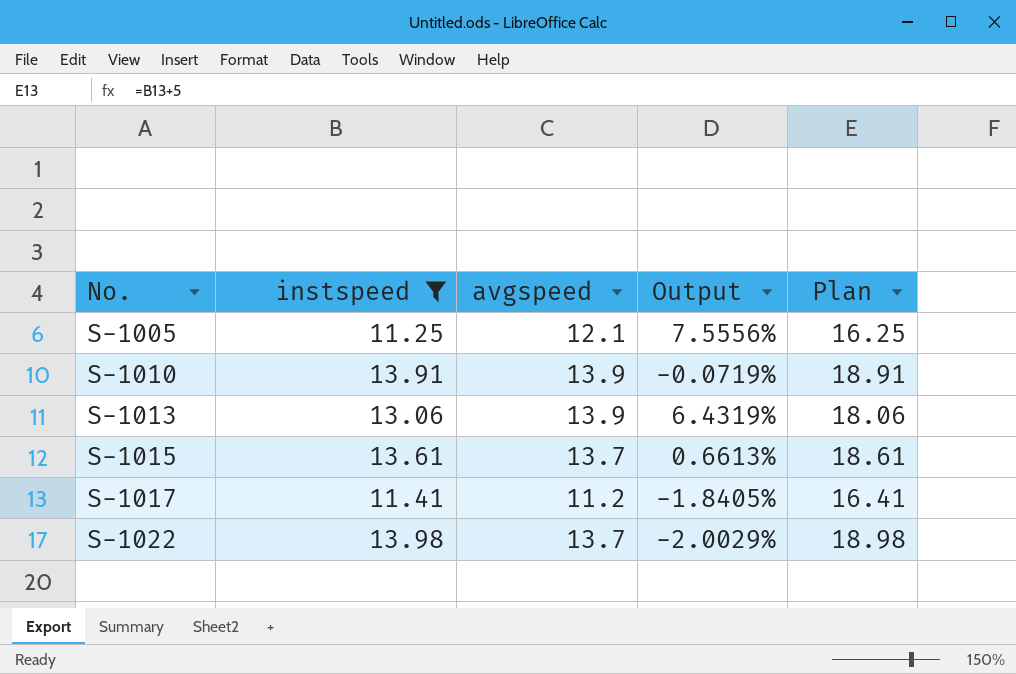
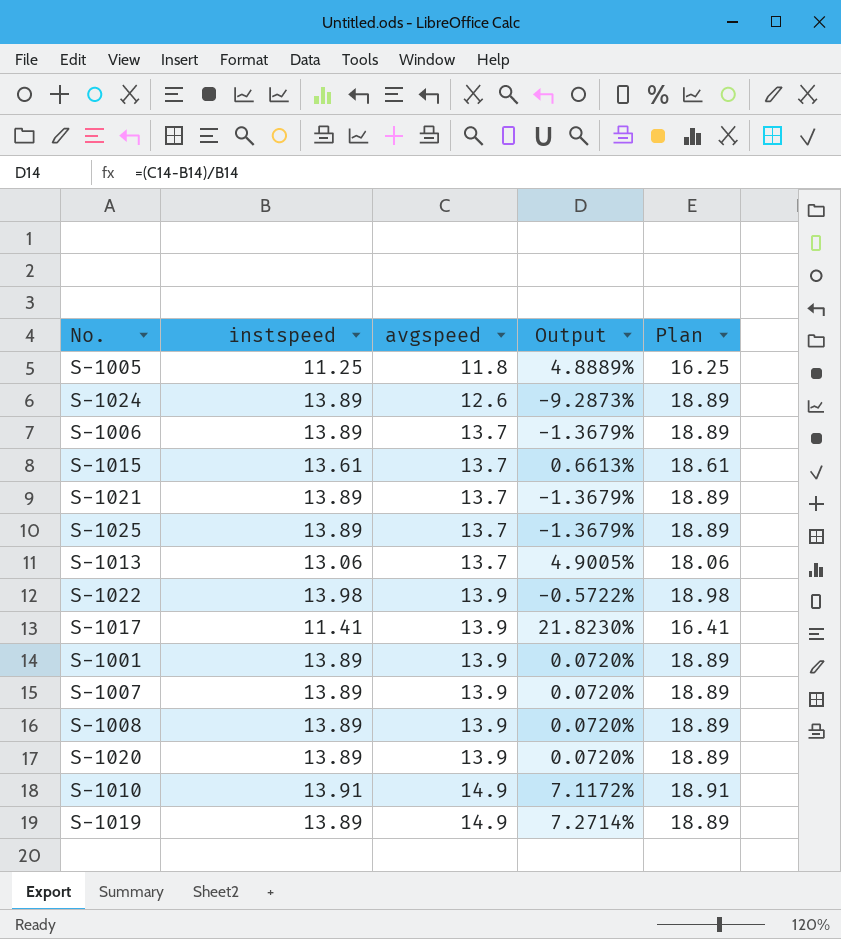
filter: instspeed != 13.89 -> none
row order: No. ascending -> avgspeed ascending
S-1005 | avgspeed: 12.1 -> 11.8
S-1005 | Output: 7.5556% -> 4.8889%
S-1013 | avgspeed: 13.9 -> 13.7
S-1013 | Output: 6.4319% -> 4.9005%
S-1022 | avgspeed: 13.7 -> 13.9
S-1022 | Output: -2.0029% -> -0.5722%
S-1017 | avgspeed: 11.2 -> 13.9
S-1017 | Output: -1.8405% -> 21.8230%
S-1010 | avgspeed: 13.9 -> 14.9
S-1010 | Output: -0.0719% -> 7.1172%

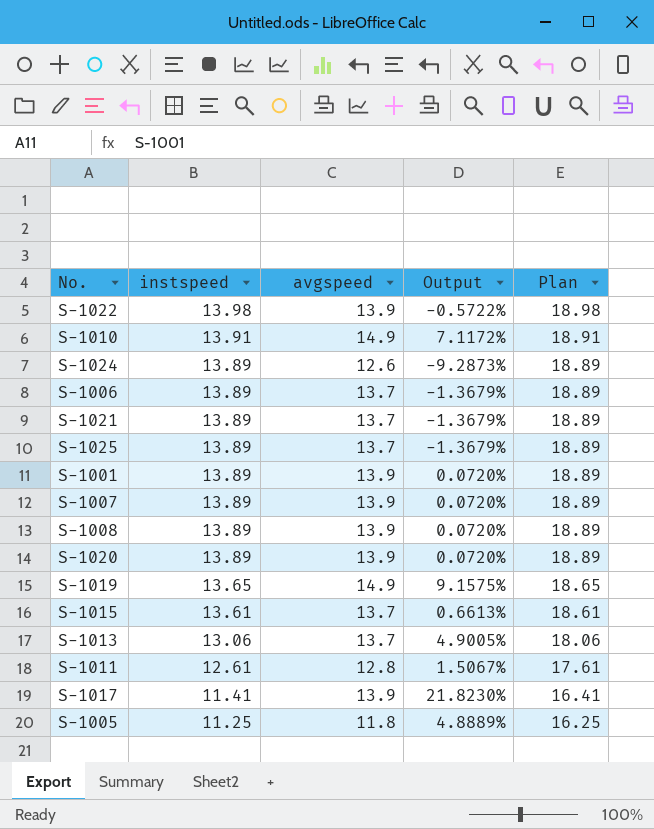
row order: avgspeed ascending -> instspeed descending
S-1019 | instspeed: 13.89 -> 13.65
S-1019 | Output: 7.2714% -> 9.1575%
S-1019 | Plan: 18.89 -> 18.65
row S-1011: none -> 12.61 | 12.8 | 1.5067% | 17.61

